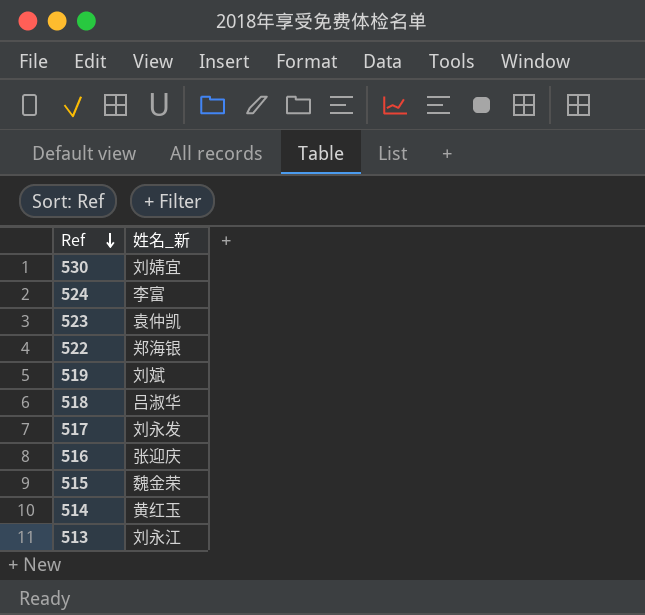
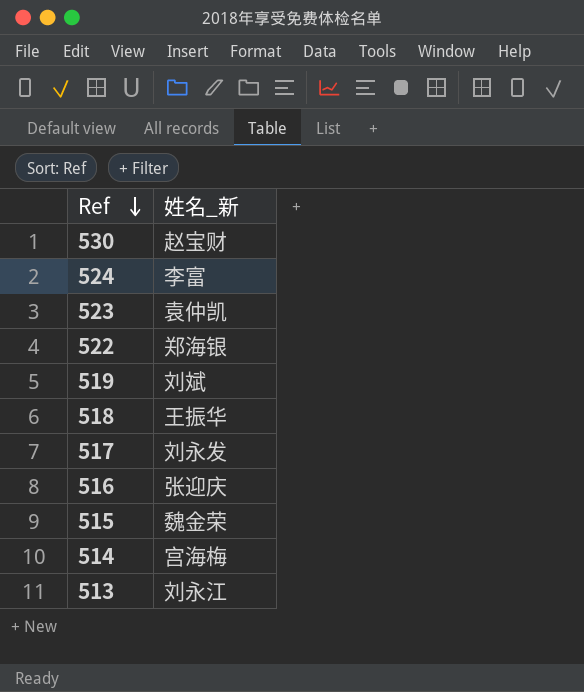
530 | 姓名_新: 刘婧宜 -> 赵宝财
518 | 姓名_新: 吕淑华 -> 王振华
514 | 姓名_新: 黄红玉 -> 宫海梅

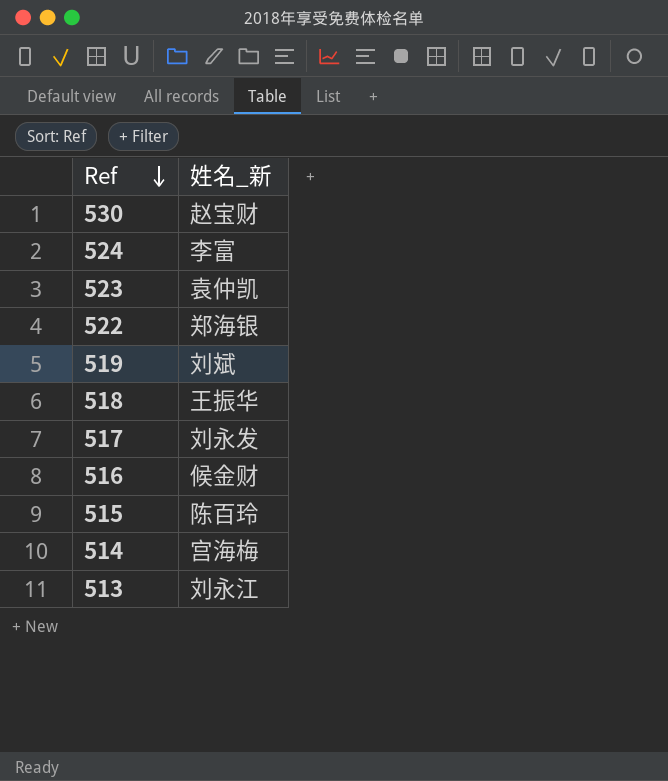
516 | 姓名_新: 张迎庆 -> 候金财
515 | 姓名_新: 魏金荣 -> 陈百玲

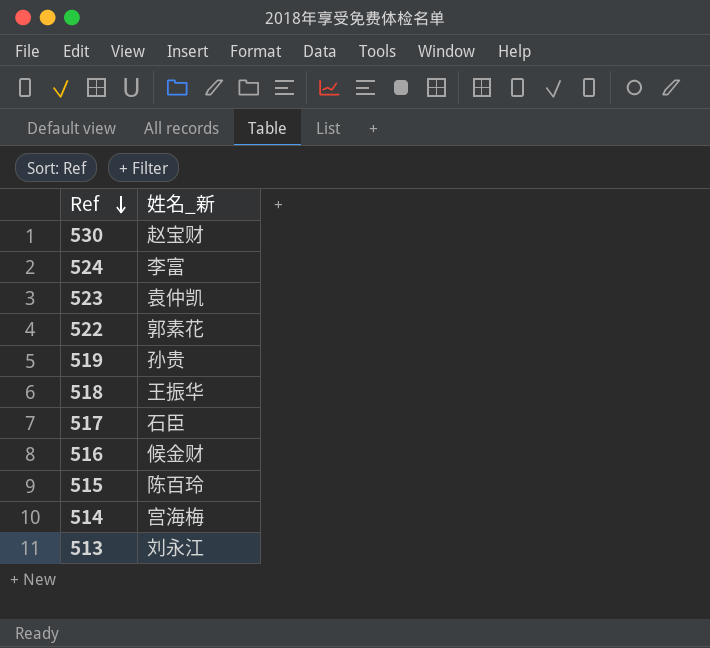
522 | 姓名_新: 郑海银 -> 郭素花
519 | 姓名_新: 刘斌 -> 孙贵
517 | 姓名_新: 刘永发 -> 石臣

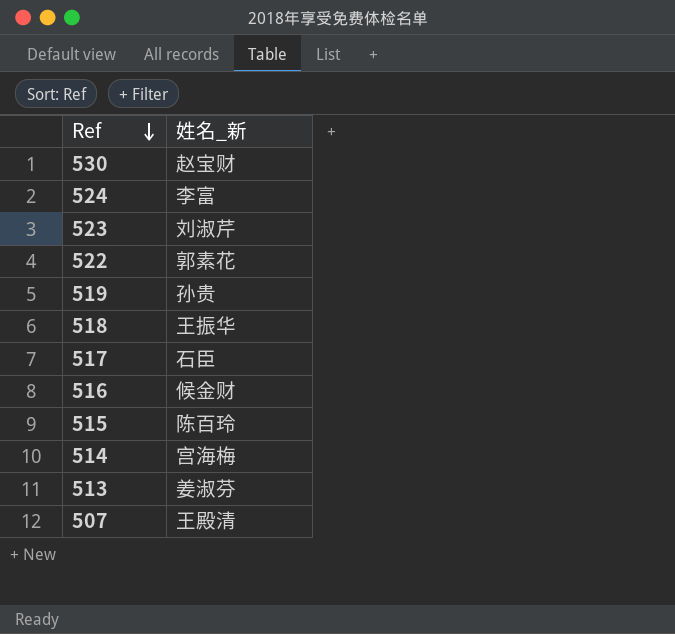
523 | 姓名_新: 袁仲凯 -> 刘淑芹
513 | 姓名_新: 刘永江 -> 姜淑芬
row 507: none -> 王殿清

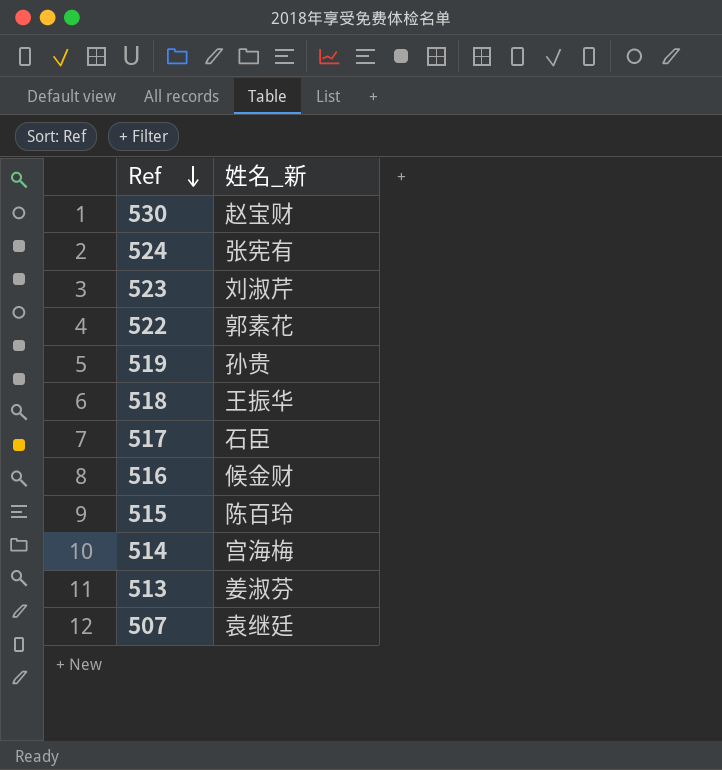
524 | 姓名_新: 李富 -> 张宪有
507 | 姓名_新: 王殿清 -> 袁继廷

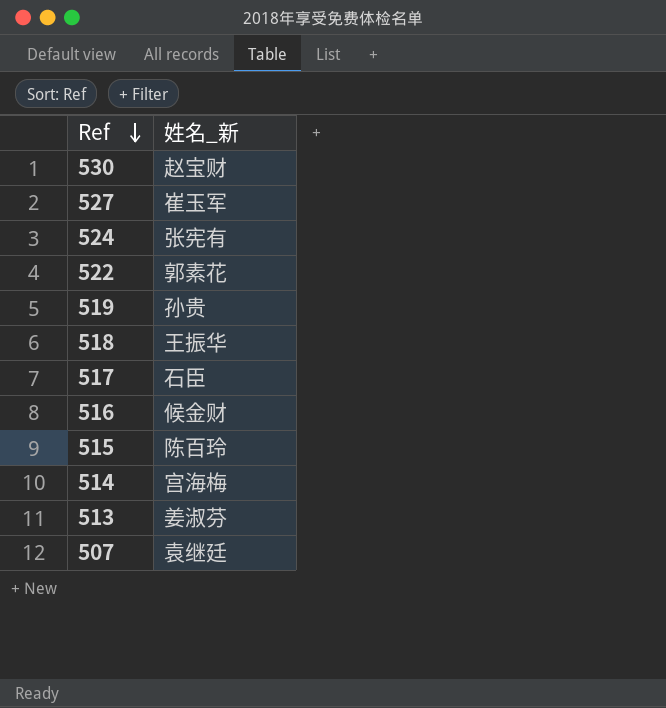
row 523: 刘淑芹 -> none
row 527: none -> 崔玉军

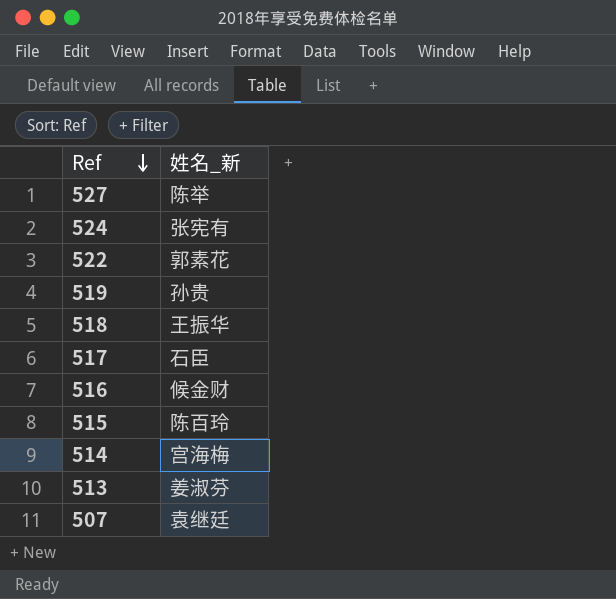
row 530: 赵宝财 -> none
527 | 姓名_新: 崔玉军 -> 陈举

